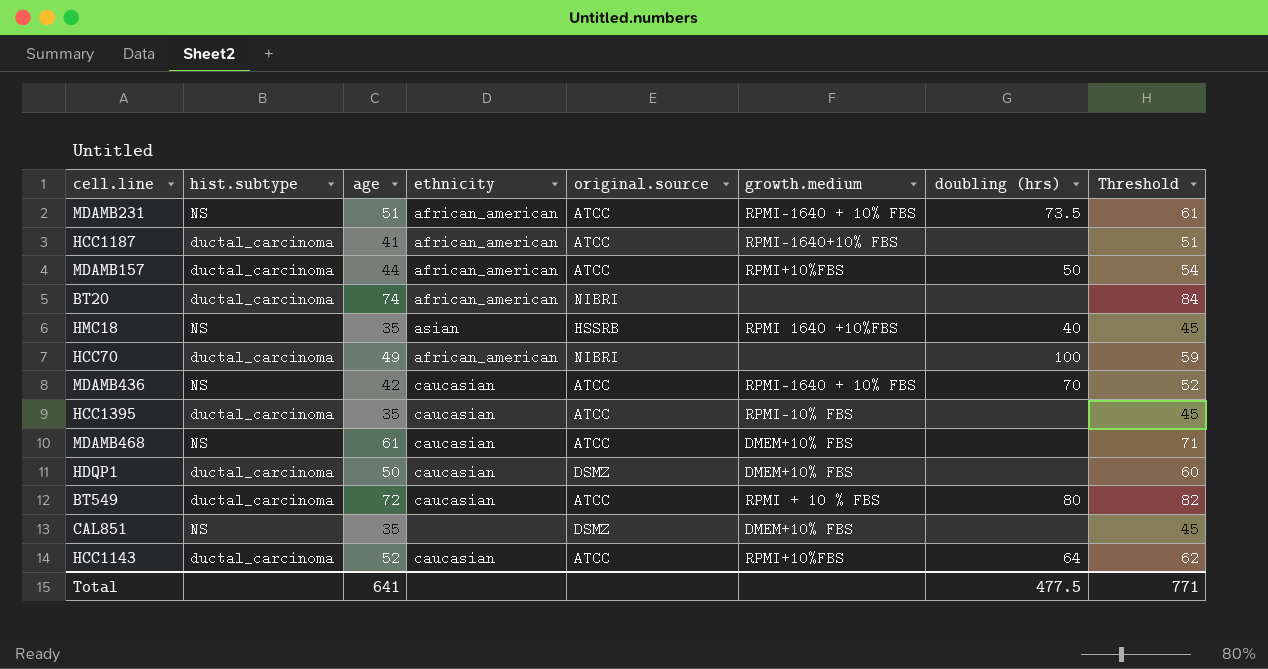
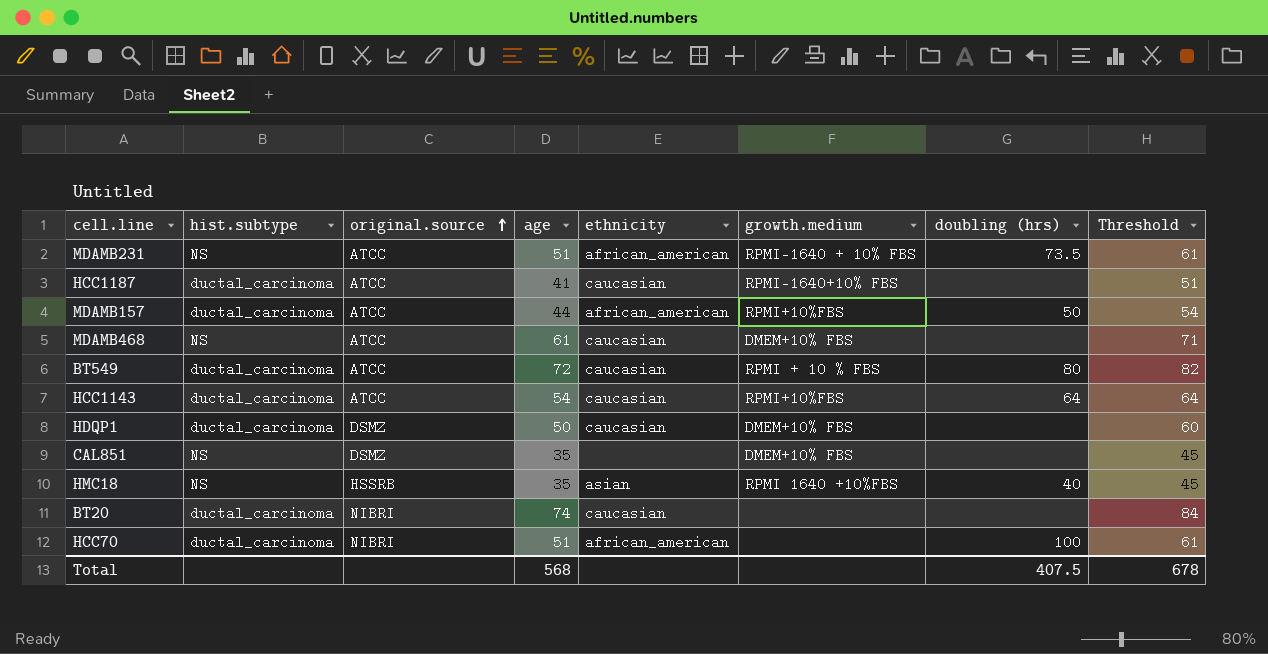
row order: none -> original.source ascending
column original.source | position: 5 -> 3
row MDAMB436: NS | 42 | caucasian | ATCC | RPMI-1640 + 10% FBS | 70 | 52 -> none
row HCC1395: ductal_carcinoma | 35 | caucasian | ATCC | RPMI-10% FBS | none | 45 -> none
HCC1187 | ethnicity: african_american -> caucasian
HCC1143 | age: 52 -> 54
HCC1143 | Threshold: 62 -> 64
BT20 | ethnicity: african_american -> caucasian
HCC70 | age: 49 -> 51
HCC70 | Threshold: 59 -> 61
Total | age: 641 -> 568
Total | doubling (hrs): 477.5 -> 407.5
Total | Threshold: 771 -> 678

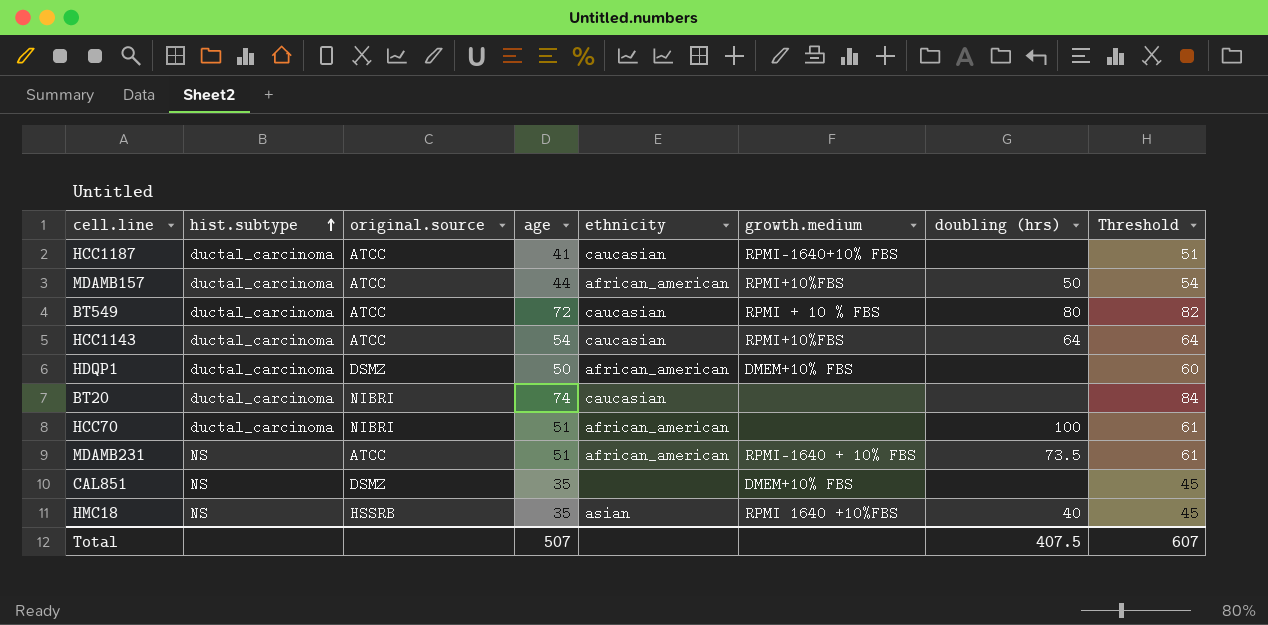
row order: original.source ascending -> hist.subtype ascending
row MDAMB468: NS | ATCC | 61 | caucasian | DMEM+10% FBS | none | 71 -> none
HDQP1 | ethnicity: caucasian -> african_american
Total | age: 568 -> 507
Total | Threshold: 678 -> 607

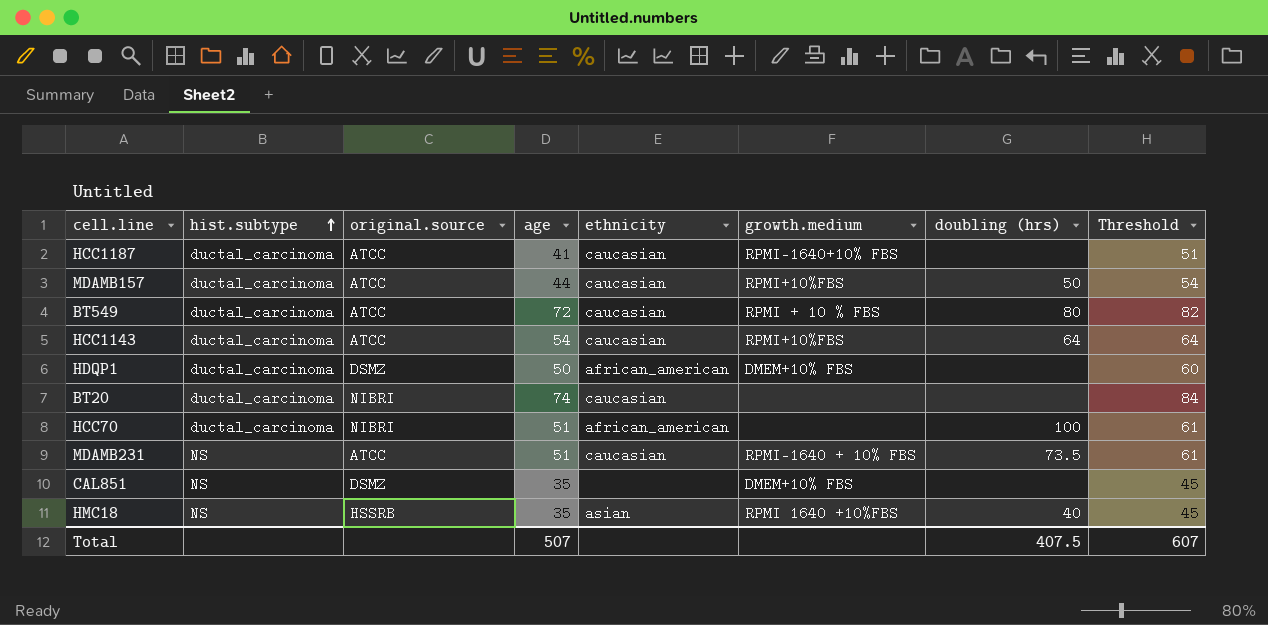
MDAMB157 | ethnicity: african_american -> caucasian
MDAMB231 | ethnicity: african_american -> caucasian

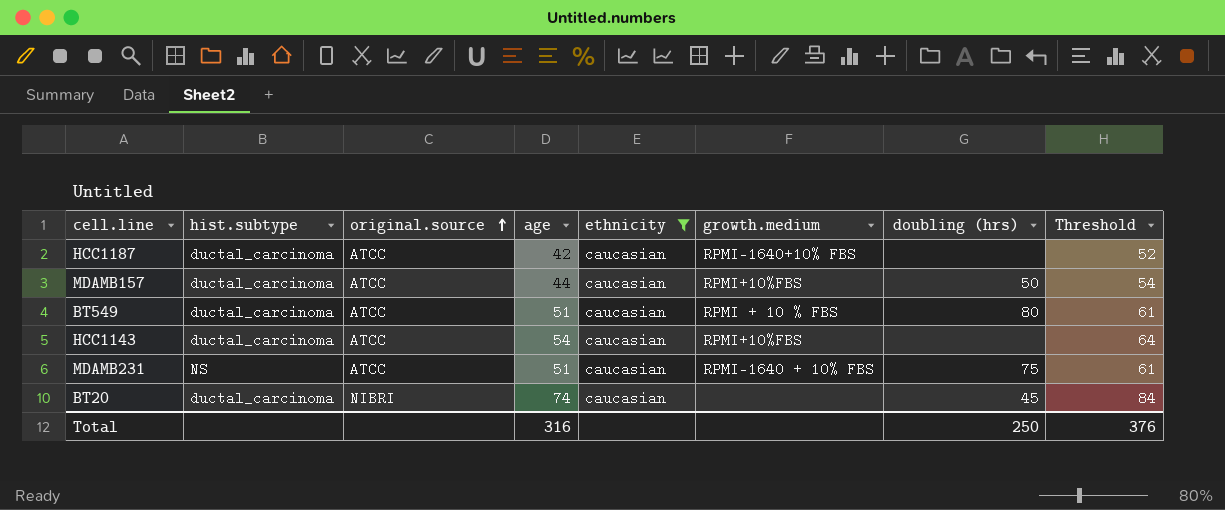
filter: none -> ethnicity = caucasian
row order: hist.subtype ascending -> original.source ascending
HCC1187 | age: 41 -> 42
HCC1187 | Threshold: 51 -> 52
BT549 | age: 72 -> 51
BT549 | Threshold: 82 -> 61
HCC1143 | doubling (hrs): 64 -> none
MDAMB231 | doubling (hrs): 73.5 -> 75
BT20 | doubling (hrs): none -> 45
Total | age: 507 -> 316
Total | doubling (hrs): 407.5 -> 250
Total | Threshold: 607 -> 376

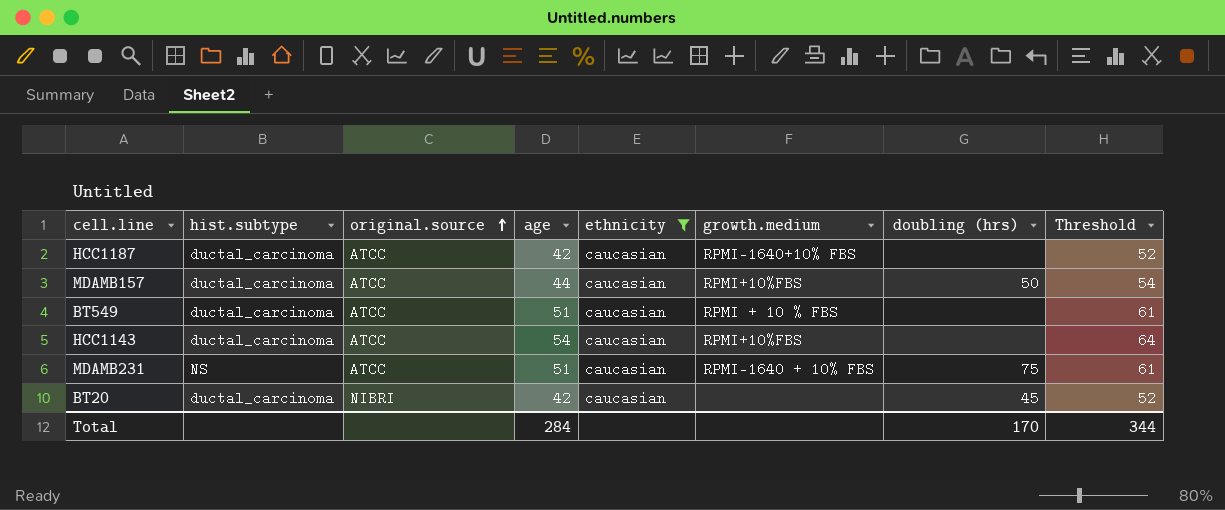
BT549 | doubling (hrs): 80 -> none
BT20 | age: 74 -> 42
BT20 | Threshold: 84 -> 52
Total | age: 316 -> 284
Total | doubling (hrs): 250 -> 170
Total | Threshold: 376 -> 344

